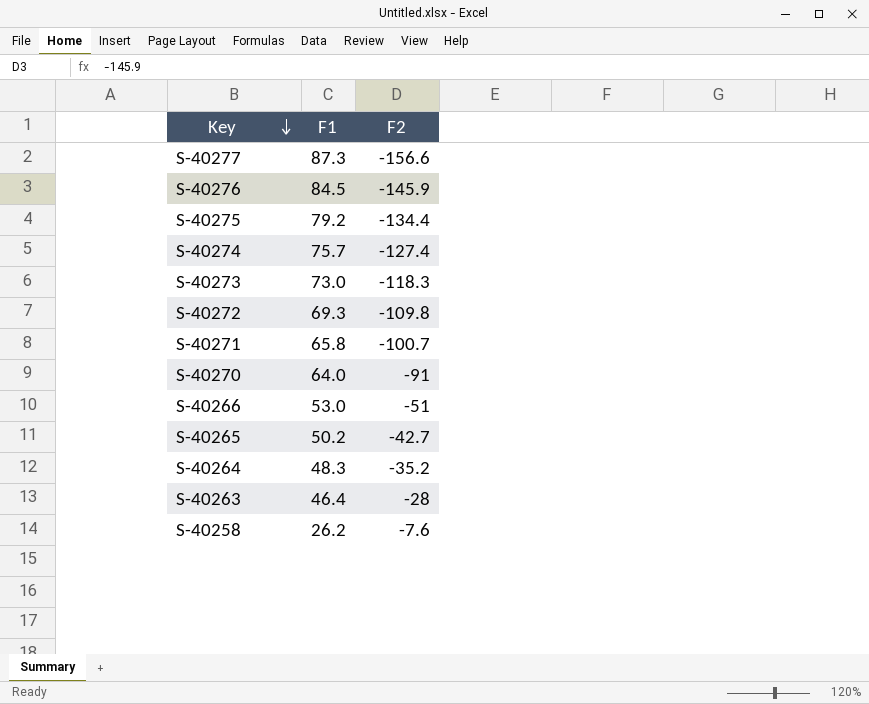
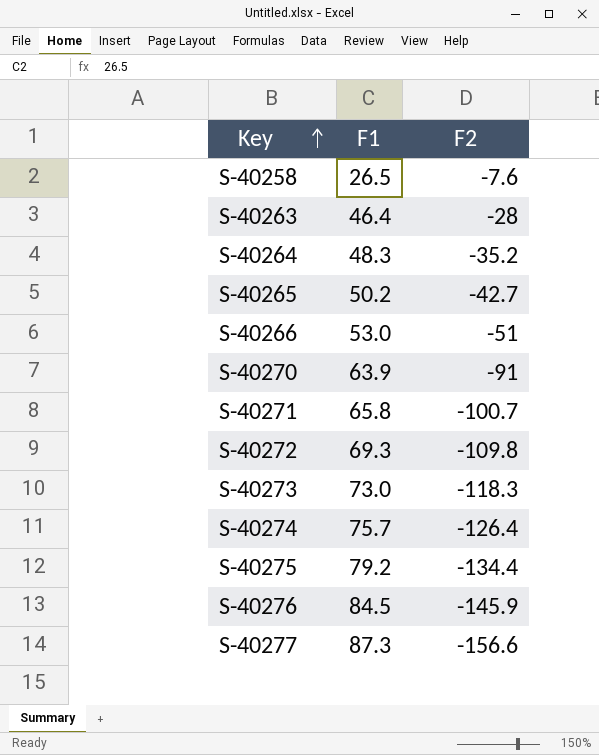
row order: Key descending -> Key ascending
S-40258 | F1: 26.2 -> 26.5
S-40270 | F1: 64.0 -> 63.9
S-40274 | F2: -127.4 -> -126.4

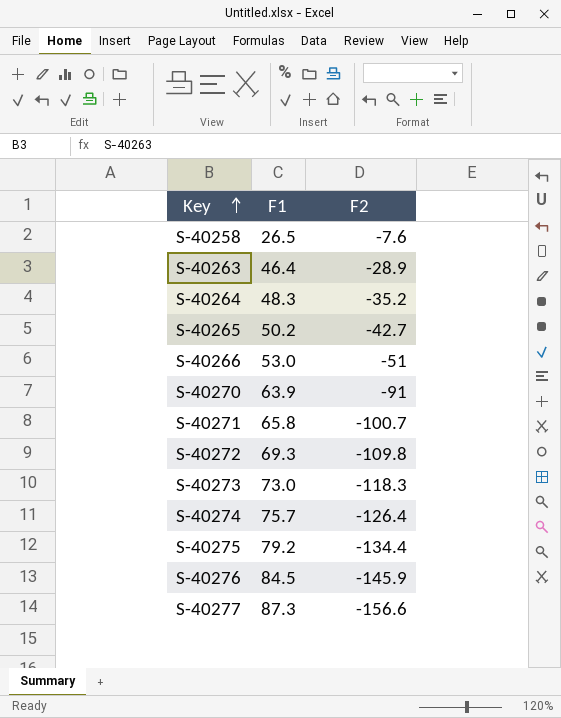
S-40263 | F2: -28 -> -28.9

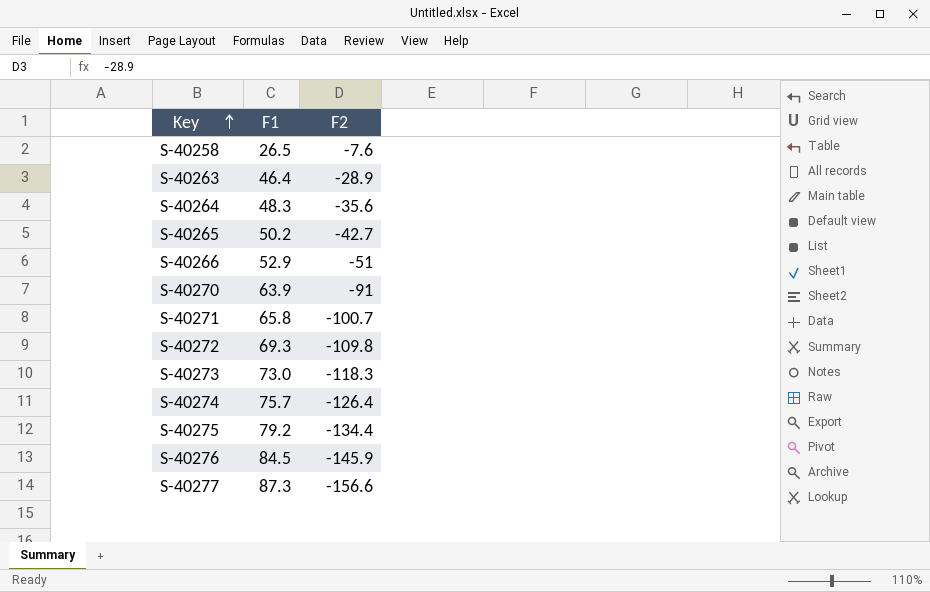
S-40264 | F2: -35.2 -> -35.6
S-40266 | F1: 53.0 -> 52.9

